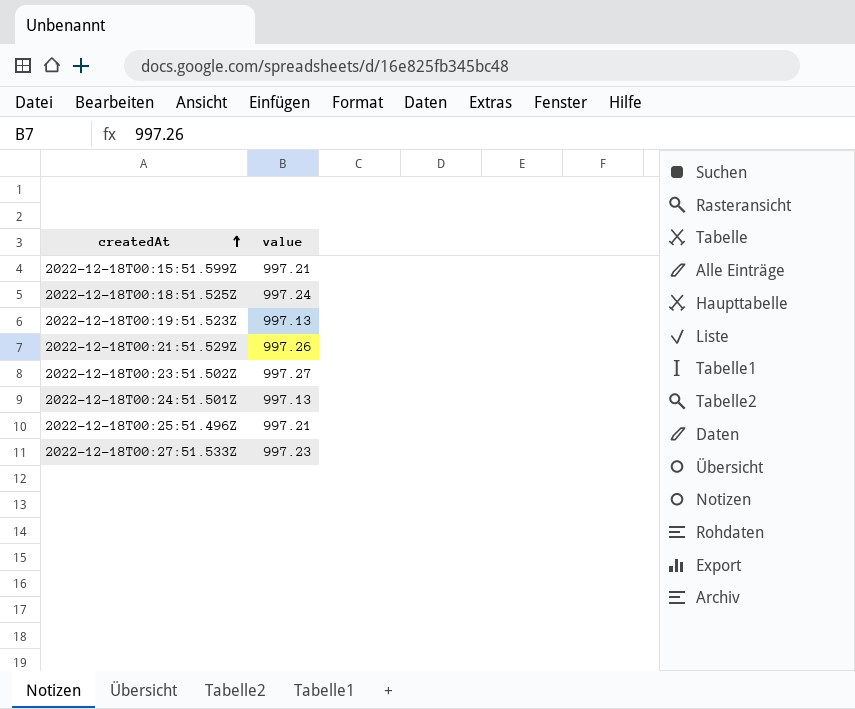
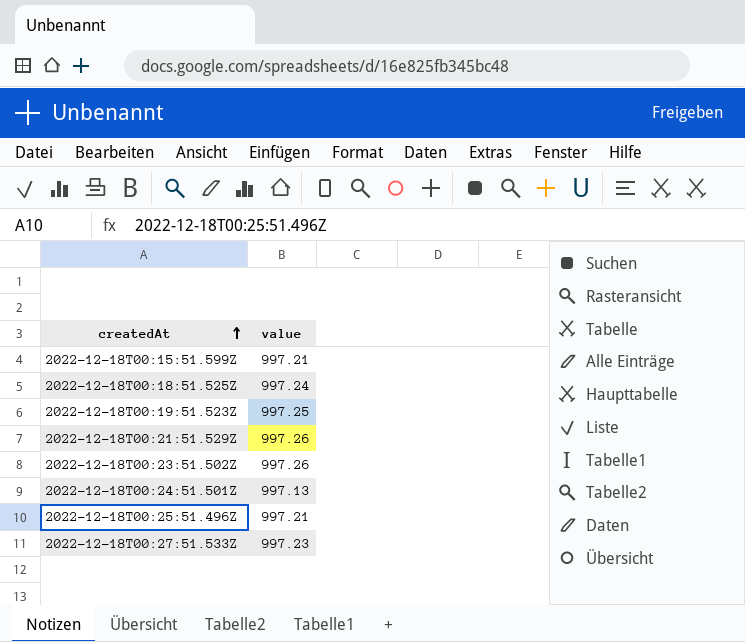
2022-12-18T00:19:51.523Z | value: 997.13 -> 997.25
2022-12-18T00:23:51.502Z | value: 997.27 -> 997.26

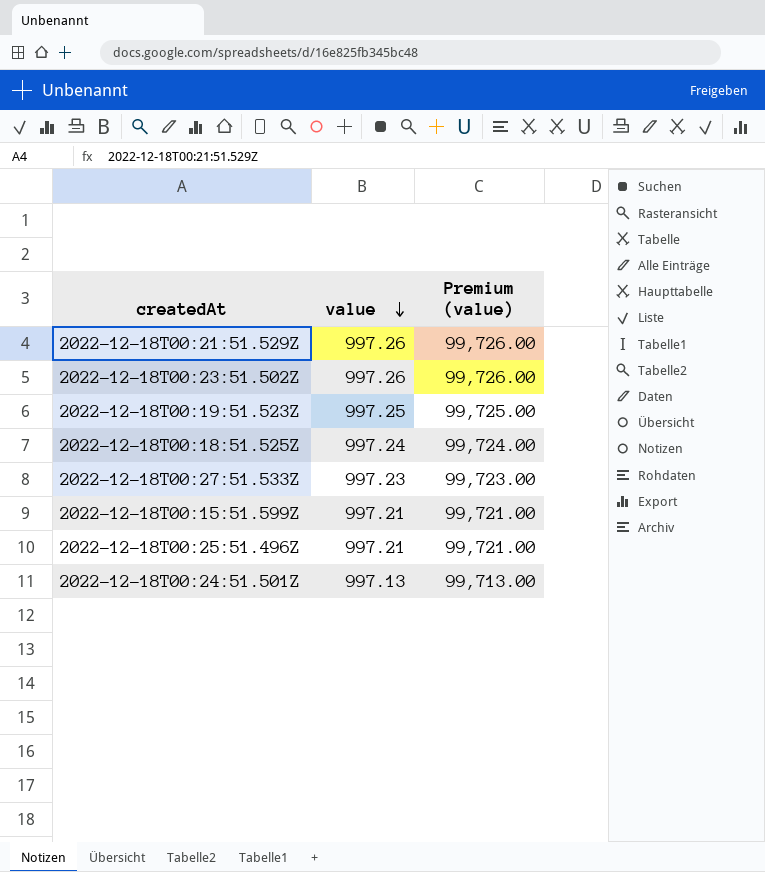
row order: createdAt ascending -> value descending
column Premium (value) | formula: none -> [value] * 100

